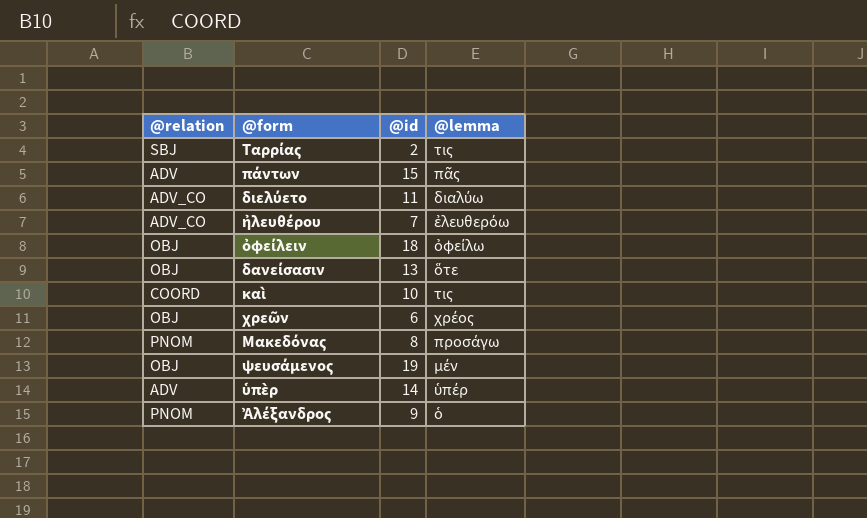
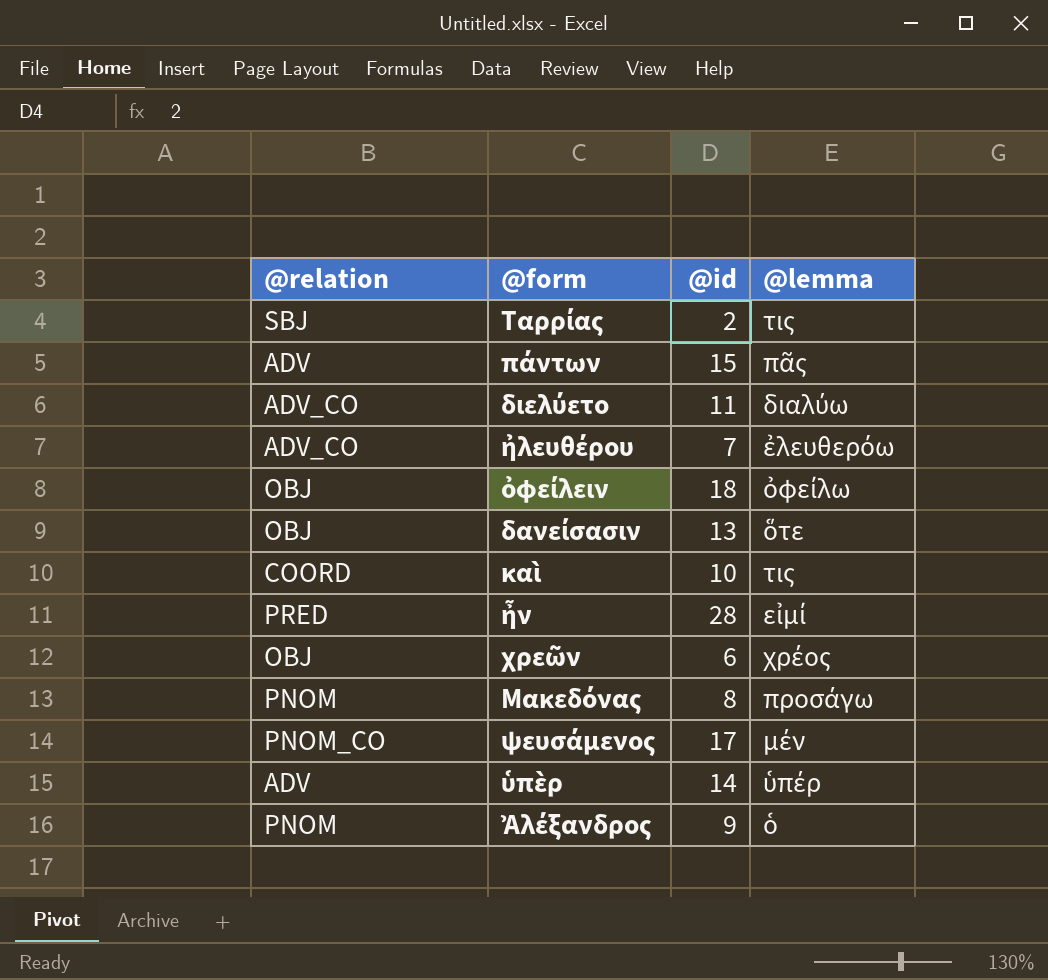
row ἦν: none -> PRED | 28 | εἰμί
ψευσάμενος | @relation: OBJ -> PNOM_CO
ψευσάμενος | @id: 19 -> 17

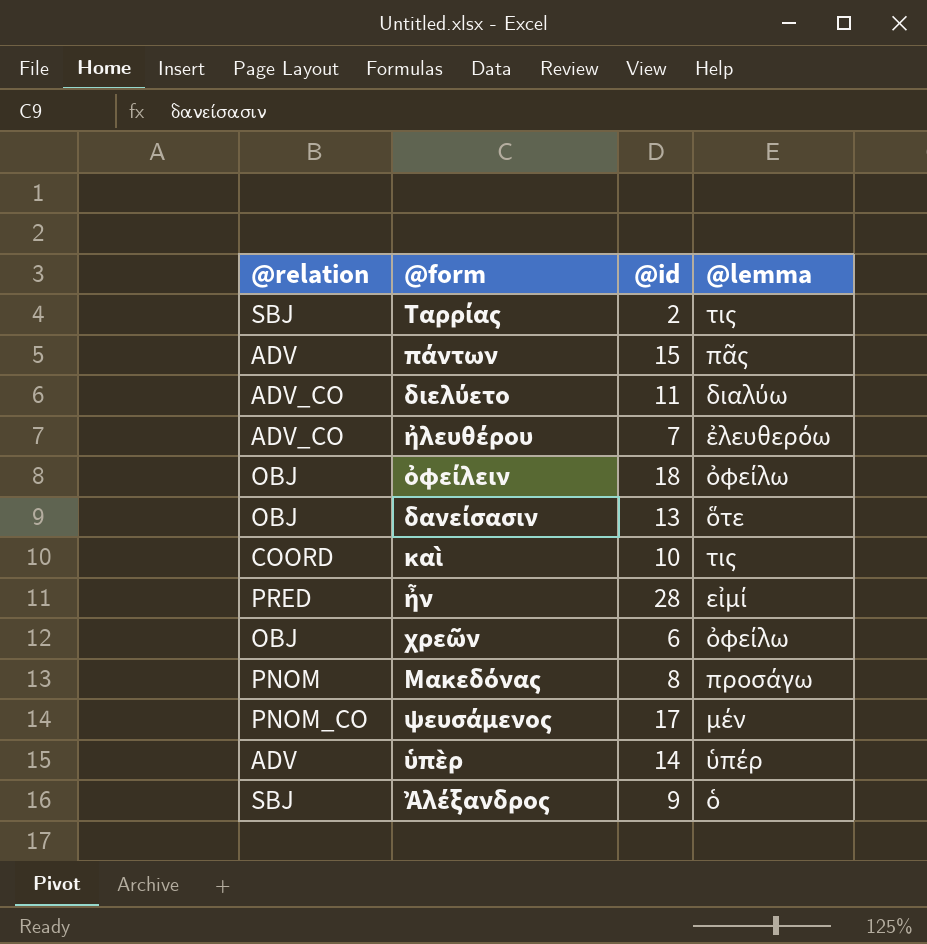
χρεῶν | @lemma: χρέος -> ὀφείλω
Ἀλέξανδρος | @relation: PNOM -> SBJ

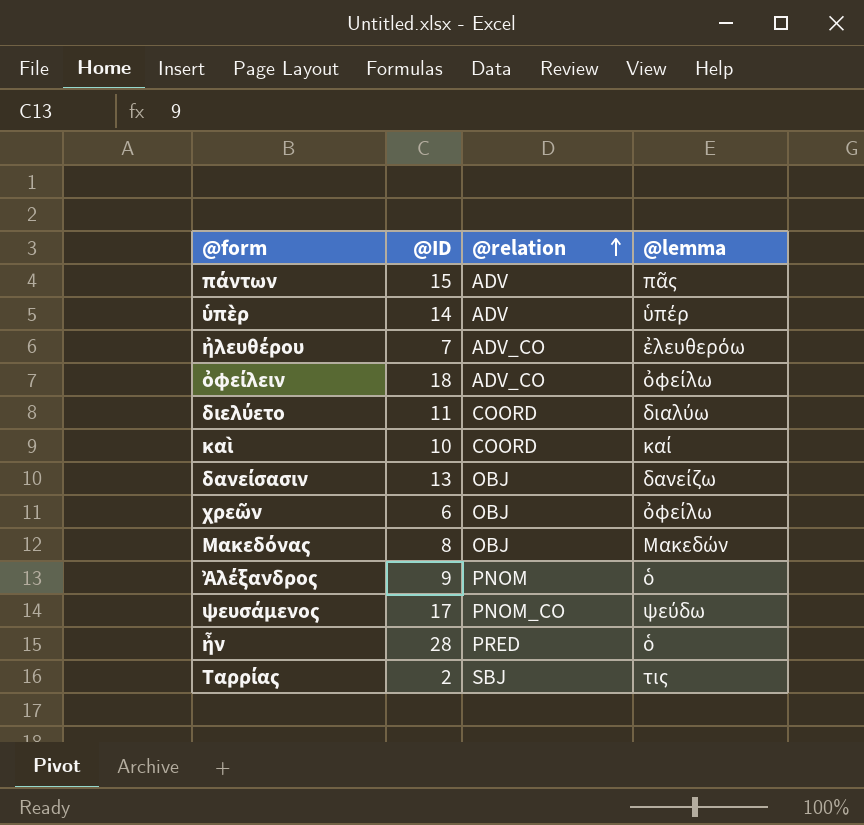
row order: none -> @relation ascending
column name: @id -> @ID
column @relation | position: 1 -> 3
ὀφείλειν | @relation: OBJ -> ADV_CO
διελύετο | @relation: ADV_CO -> COORD
καὶ | @lemma: τις -> καί
δανείσασιν | @lemma: ὅτε -> δανείζω
Μακεδόνας | @relation: PNOM -> OBJ
Μακεδόνας | @lemma: προσάγω -> Μακεδών
Ἀλέξανδρος | @relation: SBJ -> PNOM
ψευσάμενος | @lemma: μέν -> ψεύδω
ἦν | @lemma: εἰμί -> ὁ

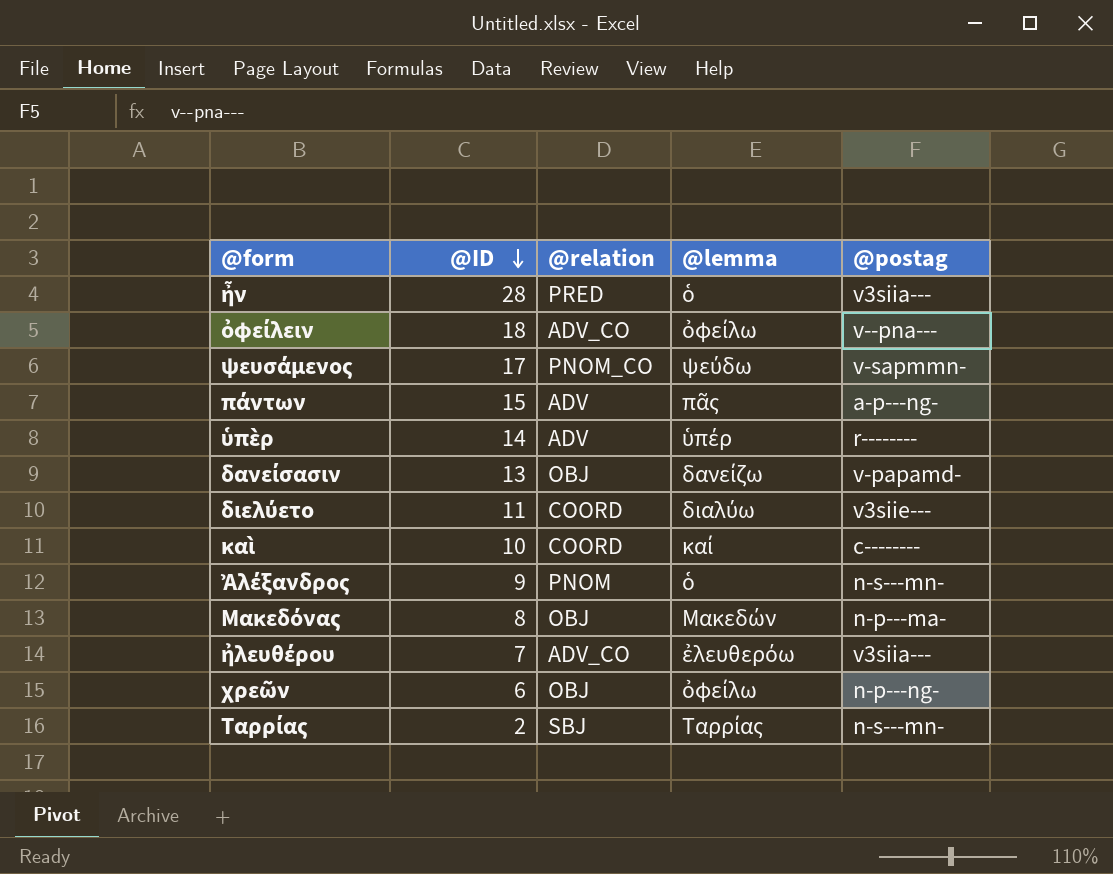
row order: @relation ascending -> @ID descending
column @postag | position: none -> 5
Ταρρίας | @lemma: τις -> Ταρρίας

